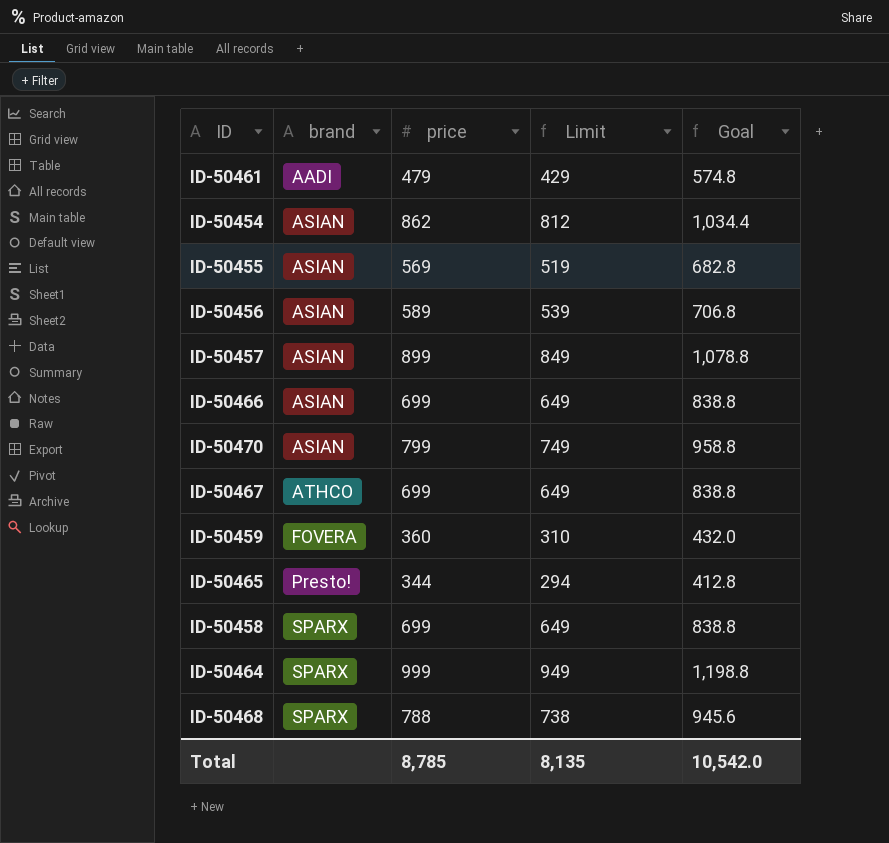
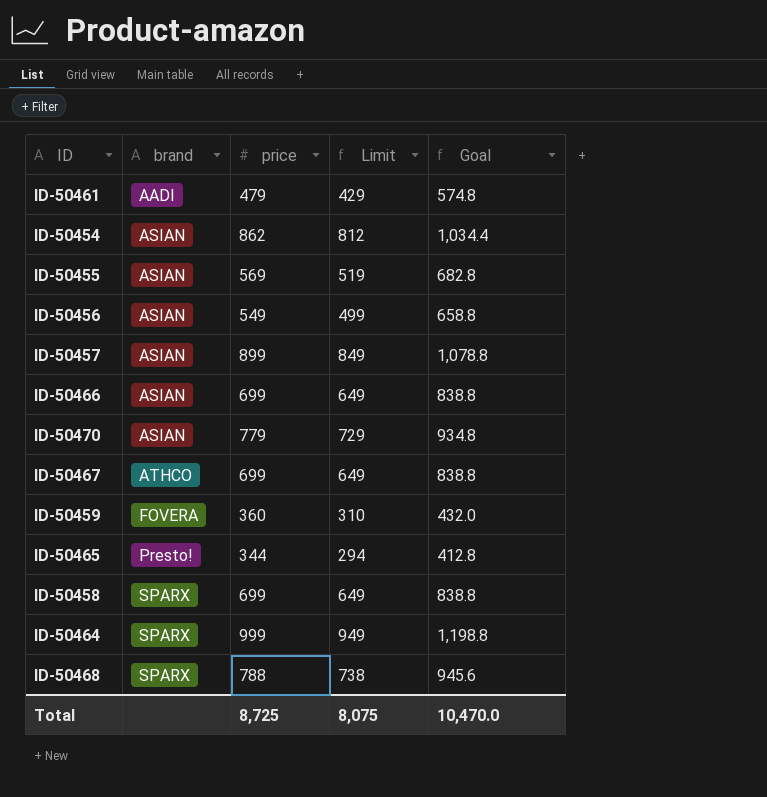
ID-50456 | price: 589 -> 549
ID-50456 | Limit: 539 -> 499
ID-50456 | Goal: 706.8 -> 658.8
ID-50470 | price: 799 -> 779
ID-50470 | Limit: 749 -> 729
ID-50470 | Goal: 958.8 -> 934.8
Total | price: 8,785 -> 8,725
Total | Limit: 8,135 -> 8,075
Total | Goal: 10,542.0 -> 10,470.0

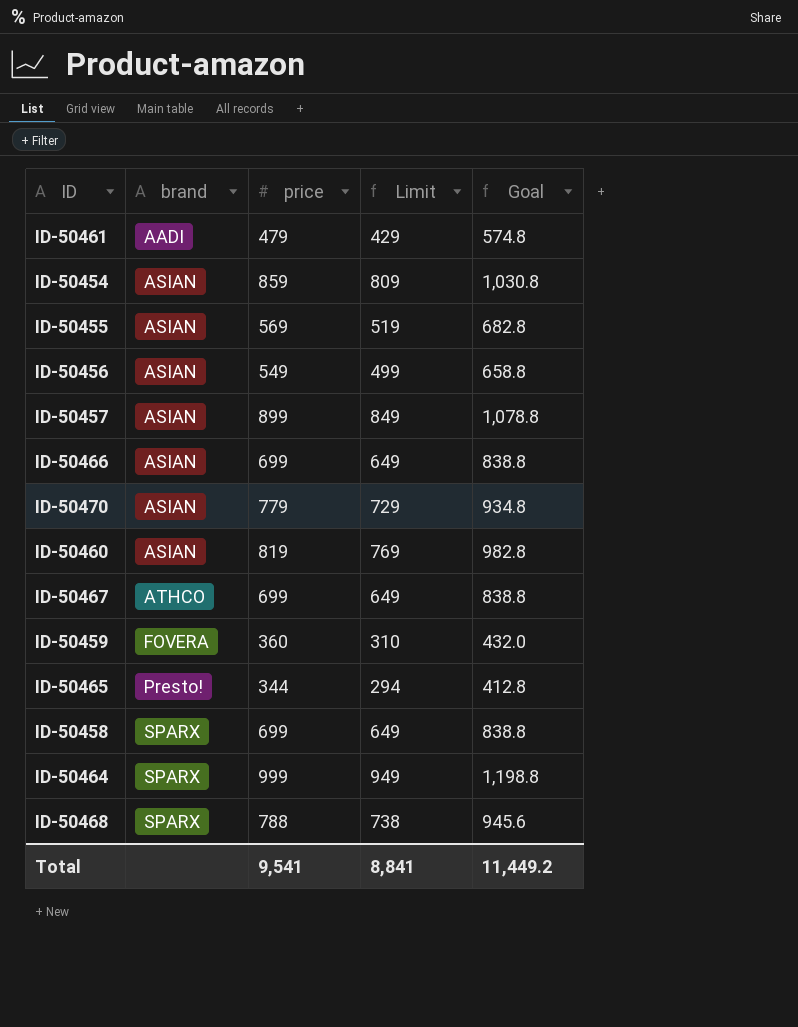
ID-50454 | price: 862 -> 859
ID-50454 | Limit: 812 -> 809
ID-50454 | Goal: 1,034.4 -> 1,030.8
row ID-50460: none -> ASIAN | 819 | 769 | 982.8
Total | price: 8,725 -> 9,541
Total | Limit: 8,075 -> 8,841
Total | Goal: 10,470.0 -> 11,449.2

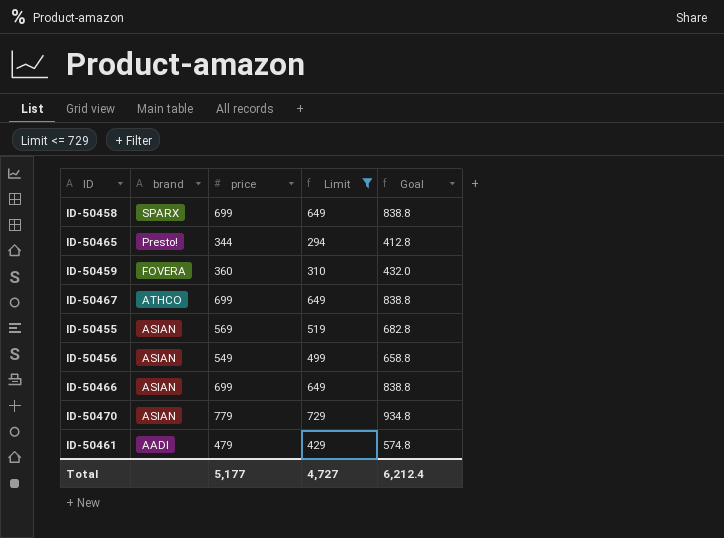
filter: none -> Limit <= 729
row order: brand ascending -> brand descending
Total | price: 9,541 -> 5,177
Total | Limit: 8,841 -> 4,727
Total | Goal: 11,449.2 -> 6,212.4

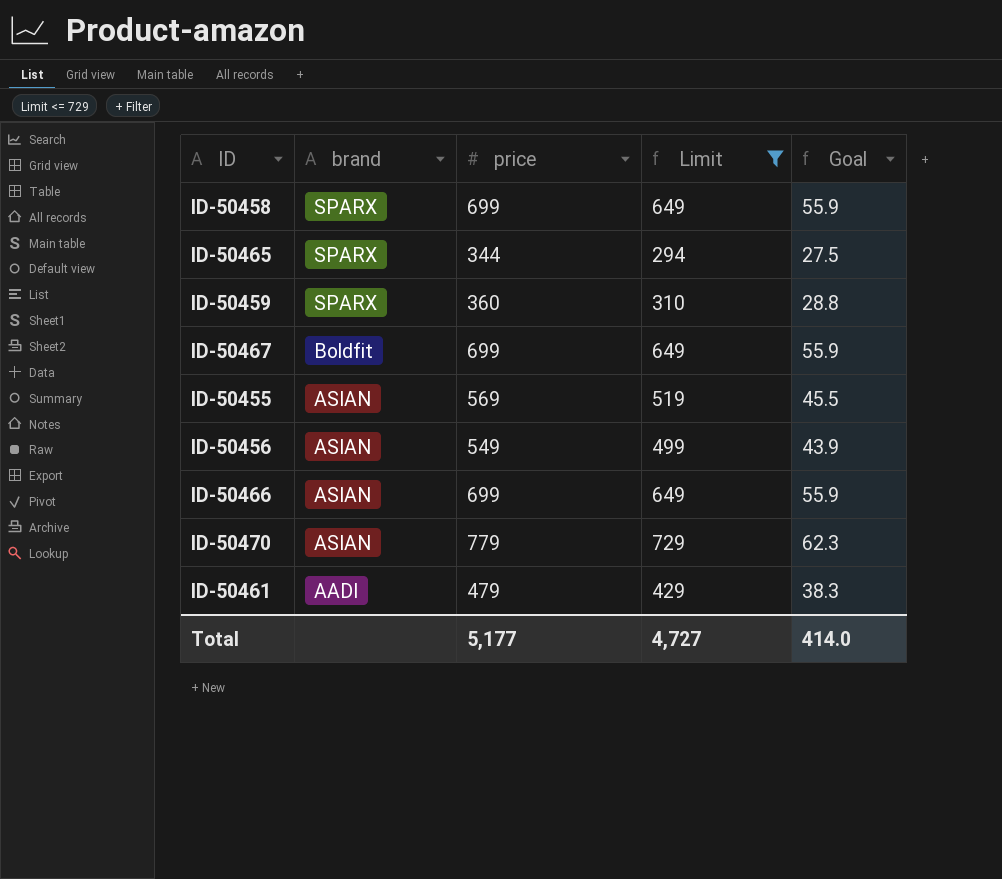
column Goal | formula: [price] * 1.2 -> [price] * 0.08
ID-50465 | brand: Presto! -> SPARX
ID-50459 | brand: FOVERA -> SPARX
ID-50467 | brand: ATHCO -> Boldfit
Total | Goal: 6,212.4 -> 414.0

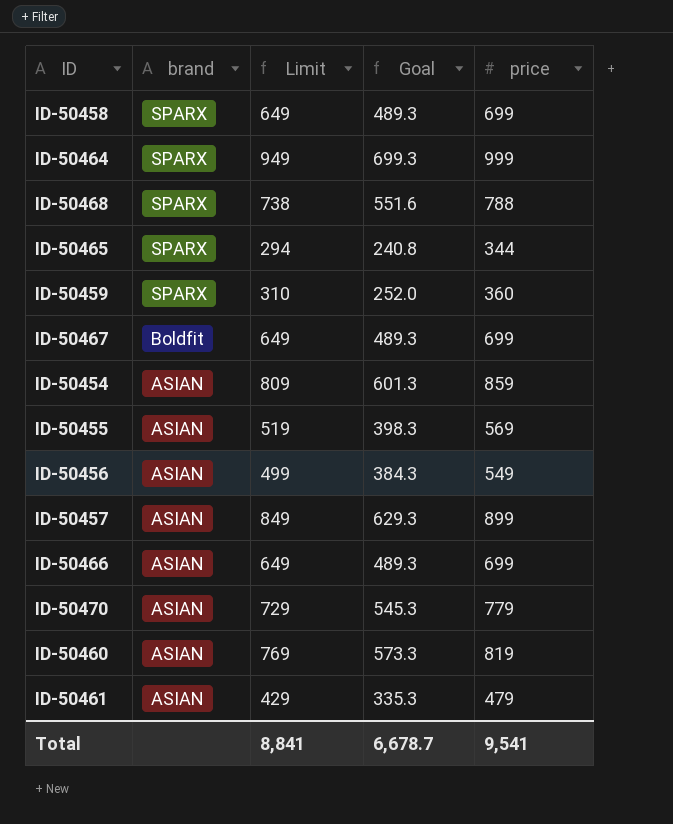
filter: Limit <= 729 -> none
column Goal | formula: [price] * 0.08 -> [price] * 0.7
column price | position: 3 -> 5
ID-50461 | brand: AADI -> ASIAN
Total | Limit: 4,727 -> 8,841
Total | Goal: 414.0 -> 6,678.7
Total | price: 5,177 -> 9,541

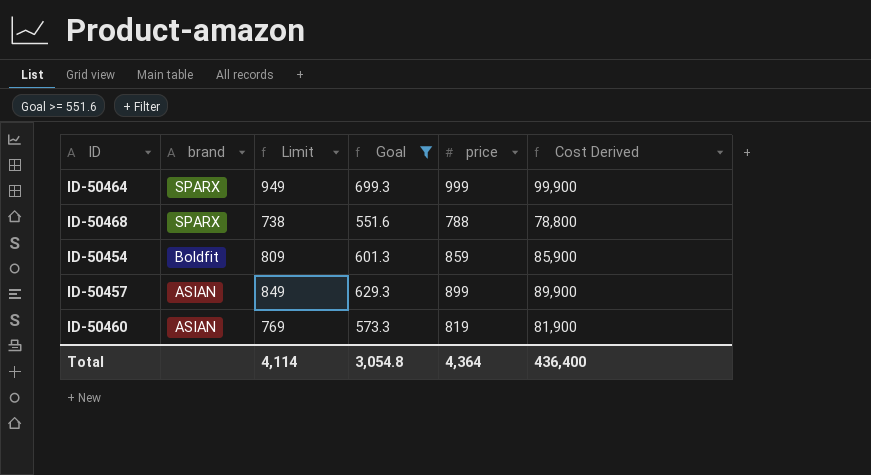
filter: none -> Goal >= 551.6
column Cost Derived | formula: none -> [price] * 100
ID-50454 | brand: ASIAN -> Boldfit
Total | Limit: 8,841 -> 4,114
Total | Goal: 6,678.7 -> 3,054.8
Total | price: 9,541 -> 4,364

